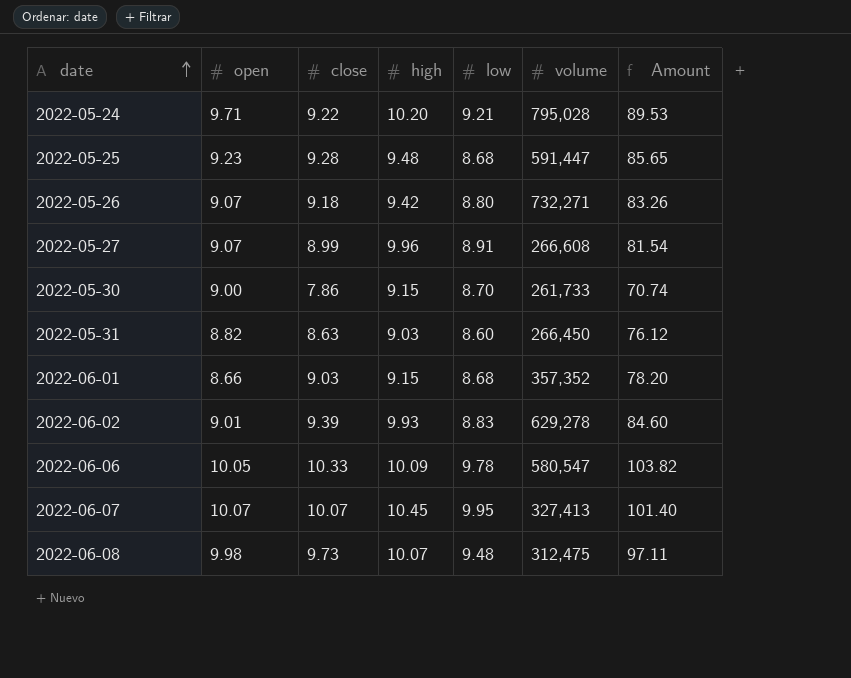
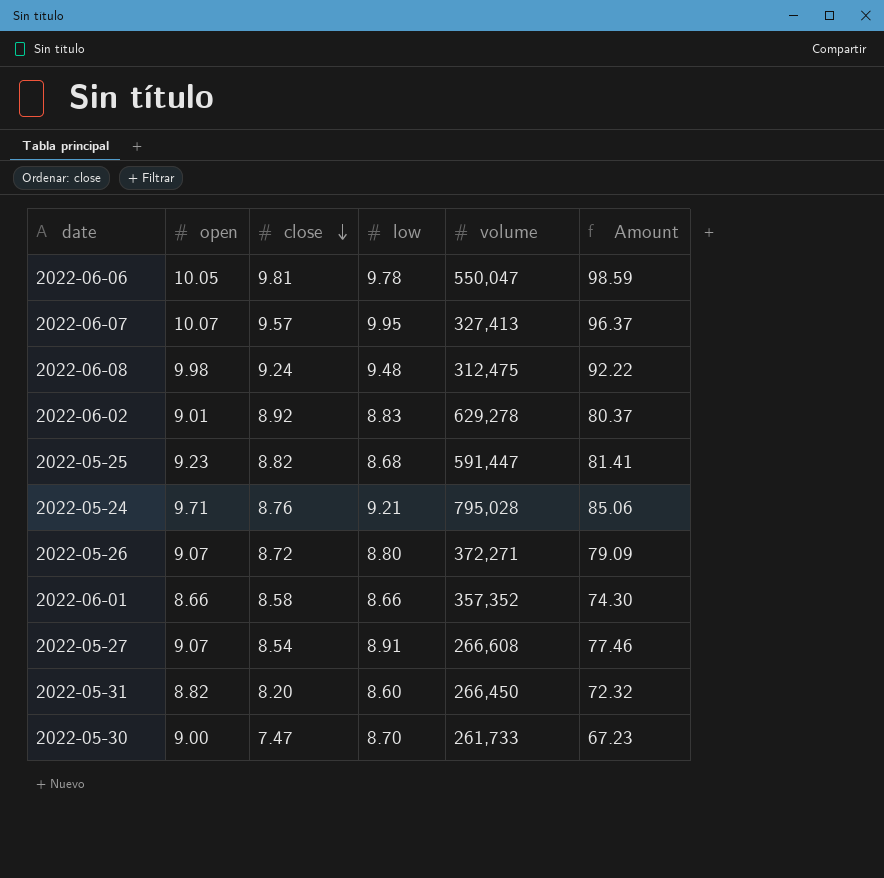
row order: date ascending -> close descending
column high | position: 4 -> none
2022-06-06 | close: 10.33 -> 9.81
2022-06-06 | volume: 580,547 -> 550,047
2022-06-06 | Amount: 103.82 -> 98.59
2022-06-07 | close: 10.07 -> 9.57
2022-06-07 | Amount: 101.40 -> 96.37
2022-06-08 | close: 9.73 -> 9.24
2022-06-08 | Amount: 97.11 -> 92.22
2022-06-02 | close: 9.39 -> 8.92
2022-06-02 | Amount: 84.60 -> 80.37
2022-05-25 | close: 9.28 -> 8.82
2022-05-25 | Amount: 85.65 -> 81.41
2022-05-24 | close: 9.22 -> 8.76
2022-05-24 | Amount: 89.53 -> 85.06
2022-05-26 | close: 9.18 -> 8.72
2022-05-26 | volume: 732,271 -> 372,271
2022-05-26 | Amount: 83.26 -> 79.09
2022-06-01 | close: 9.03 -> 8.58
2022-06-01 | low: 8.68 -> 8.66
2022-06-01 | Amount: 78.20 -> 74.30
2022-05-27 | close: 8.99 -> 8.54
2022-05-27 | Amount: 81.54 -> 77.46
2022-05-31 | close: 8.63 -> 8.20
2022-05-31 | Amount: 76.12 -> 72.32
2022-05-30 | close: 7.86 -> 7.47
2022-05-30 | Amount: 70.74 -> 67.23

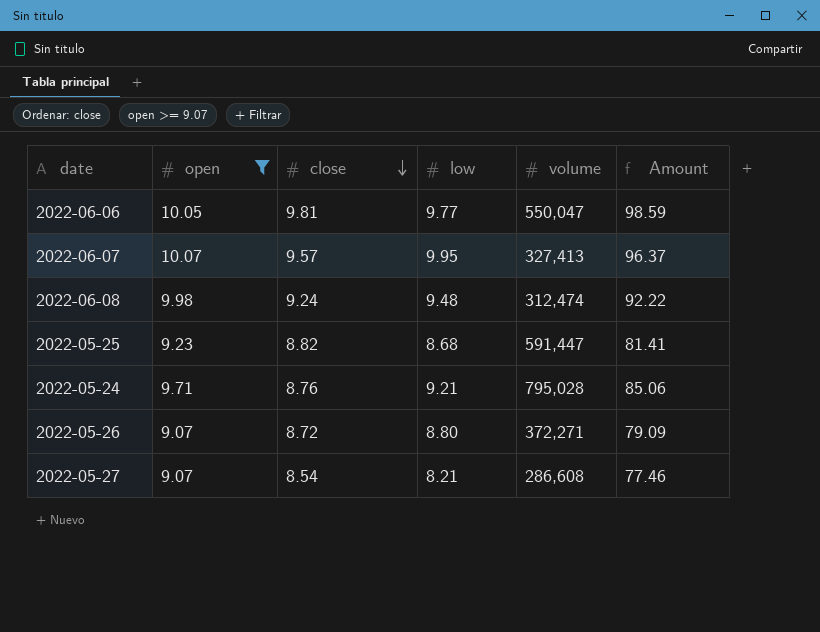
filter: none -> open >= 9.07
2022-06-06 | low: 9.78 -> 9.77
2022-06-08 | volume: 312,475 -> 312,474
2022-05-27 | low: 8.91 -> 8.21
2022-05-27 | volume: 266,608 -> 286,608

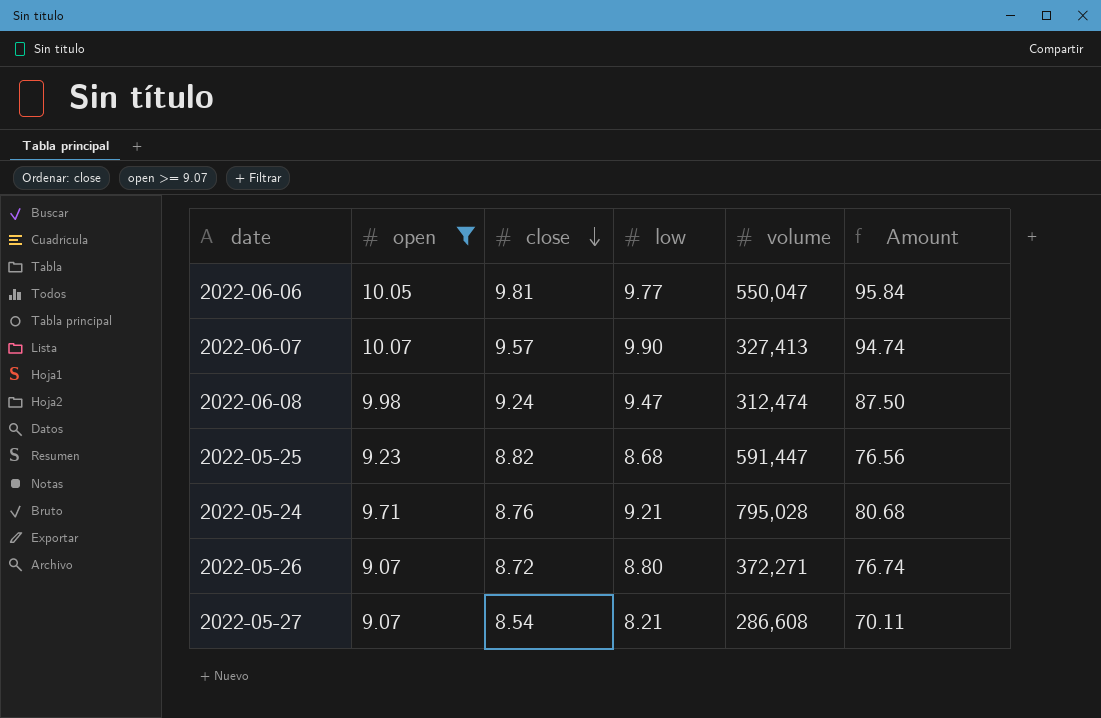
column Amount | formula: [open] * [close] -> [close] * [low]
2022-06-07 | low: 9.95 -> 9.90
2022-06-08 | low: 9.48 -> 9.47

